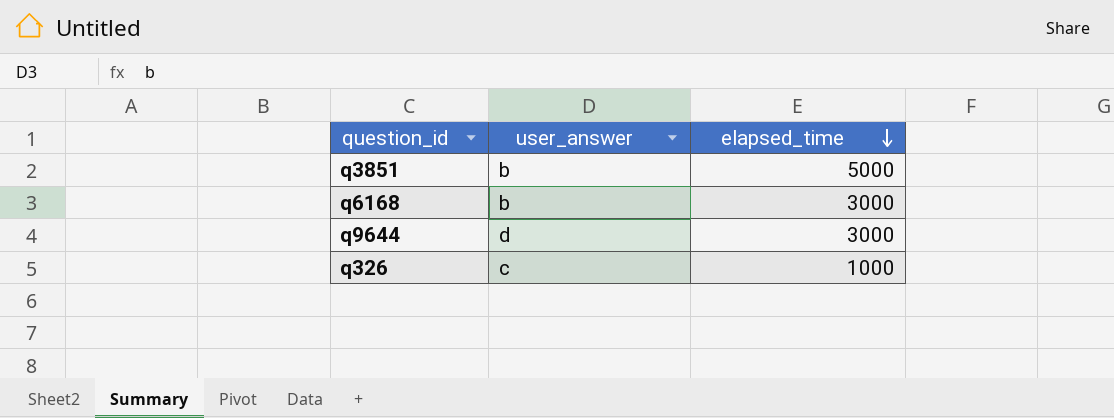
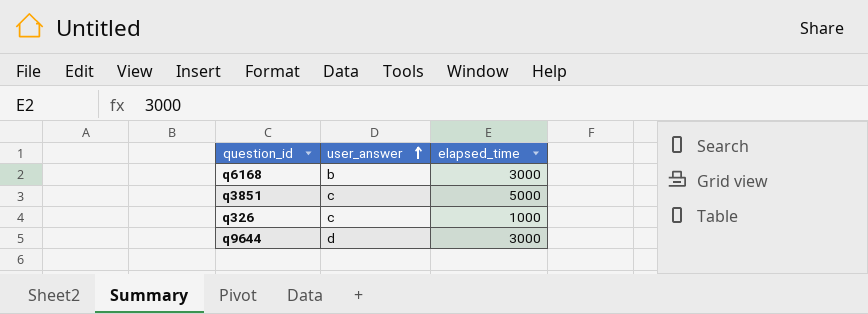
row order: elapsed_time descending -> user_answer ascending
q3851 | user_answer: b -> c

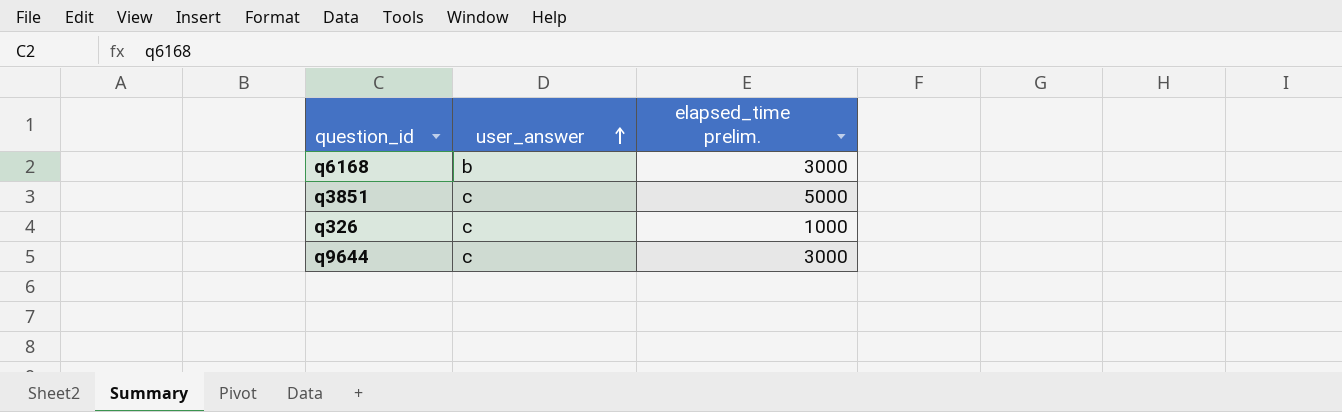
column name: elapsed_time -> elapsed_time prelim.
q9644 | user_answer: d -> c

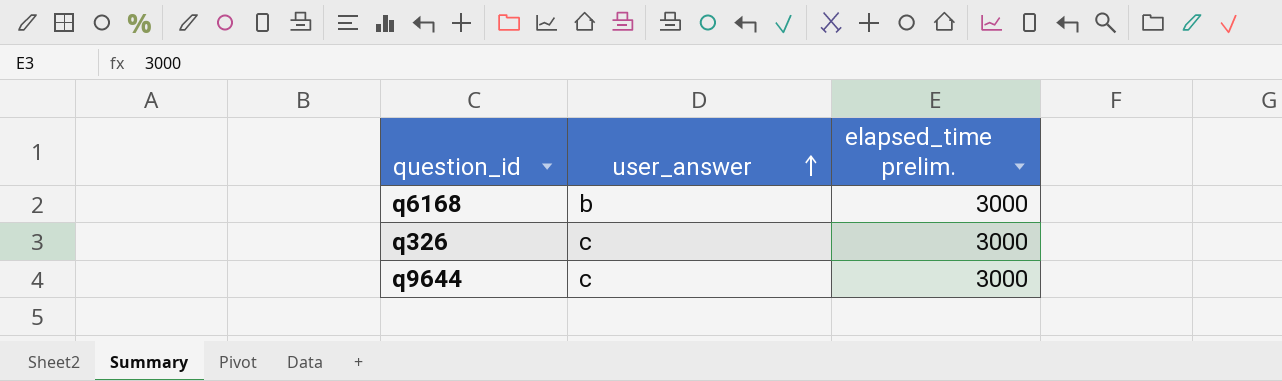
row q3851: c | 5000 -> none
q326 | elapsed_time prelim.: 1000 -> 3000

